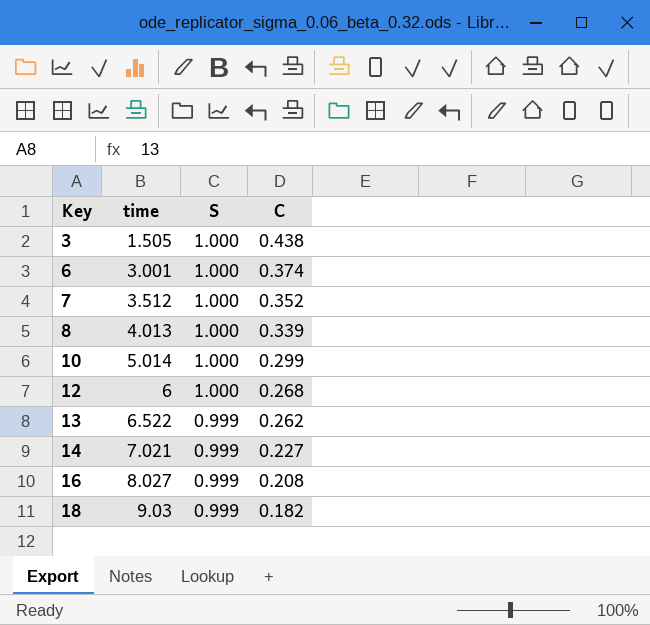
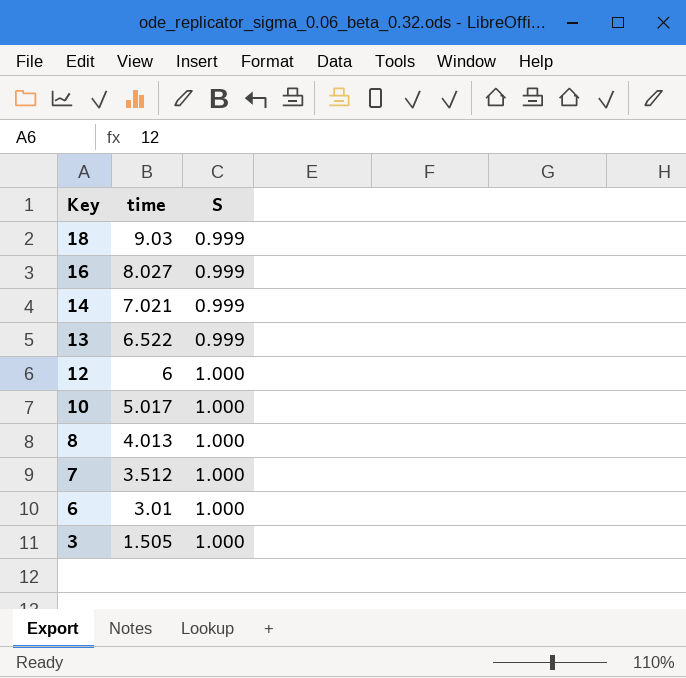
row order: Key ascending -> Key descending
column C | position: 4 -> none
10 | time: 5.014 -> 5.017
6 | time: 3.001 -> 3.01

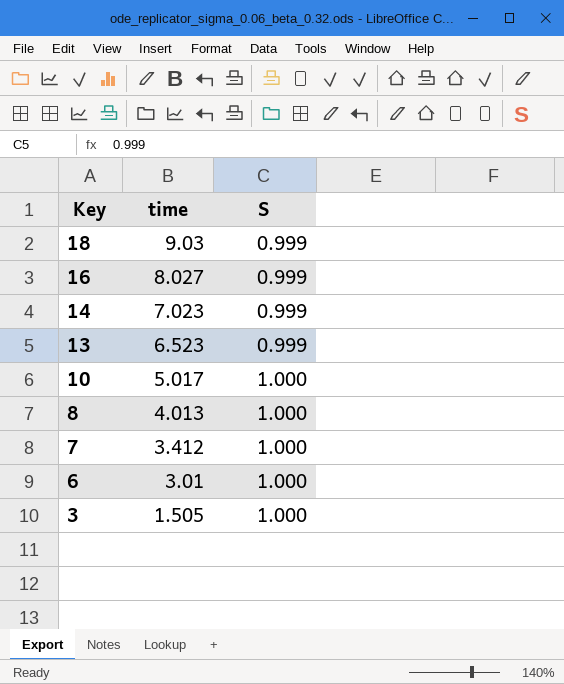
row 12: 6 | 1.000 -> none
14 | time: 7.021 -> 7.023
13 | time: 6.522 -> 6.523
7 | time: 3.512 -> 3.412

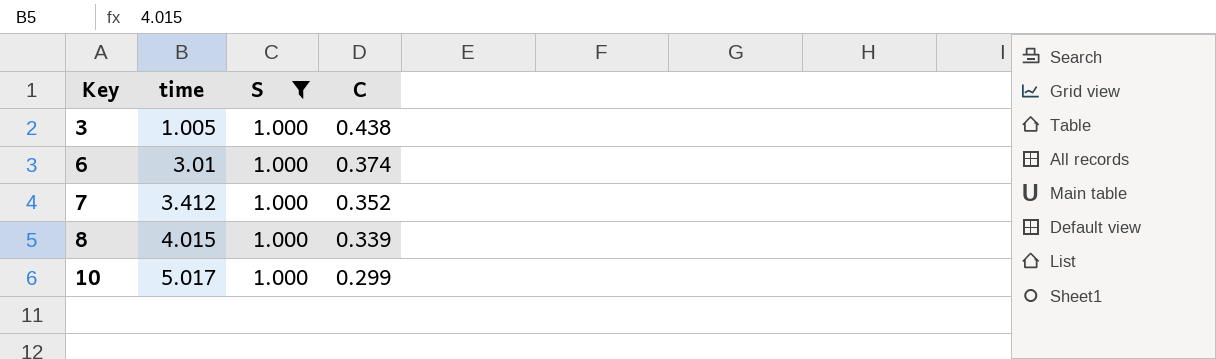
filter: none -> S = 1.000
row order: Key descending -> Key ascending
column C | position: none -> 4
3 | time: 1.505 -> 1.005
8 | time: 4.013 -> 4.015

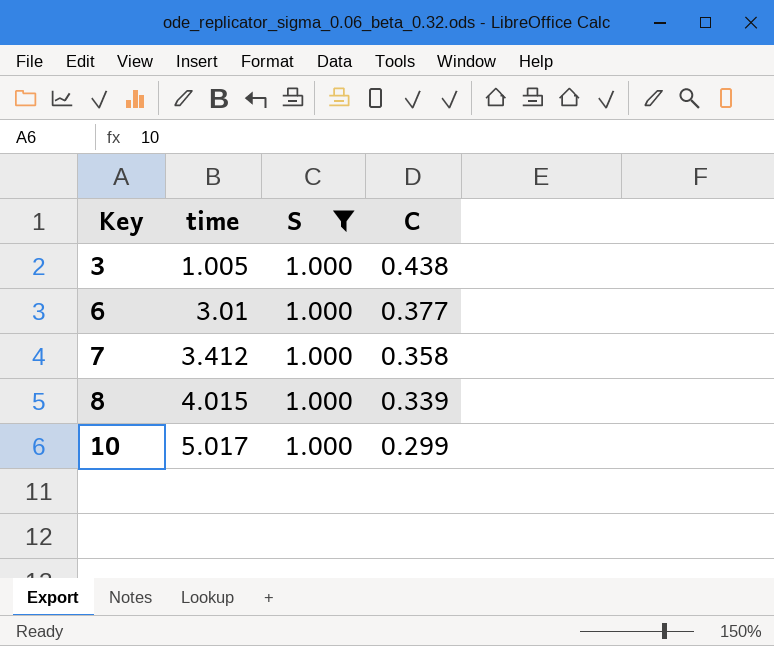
6 | C: 0.374 -> 0.377
7 | C: 0.352 -> 0.358

